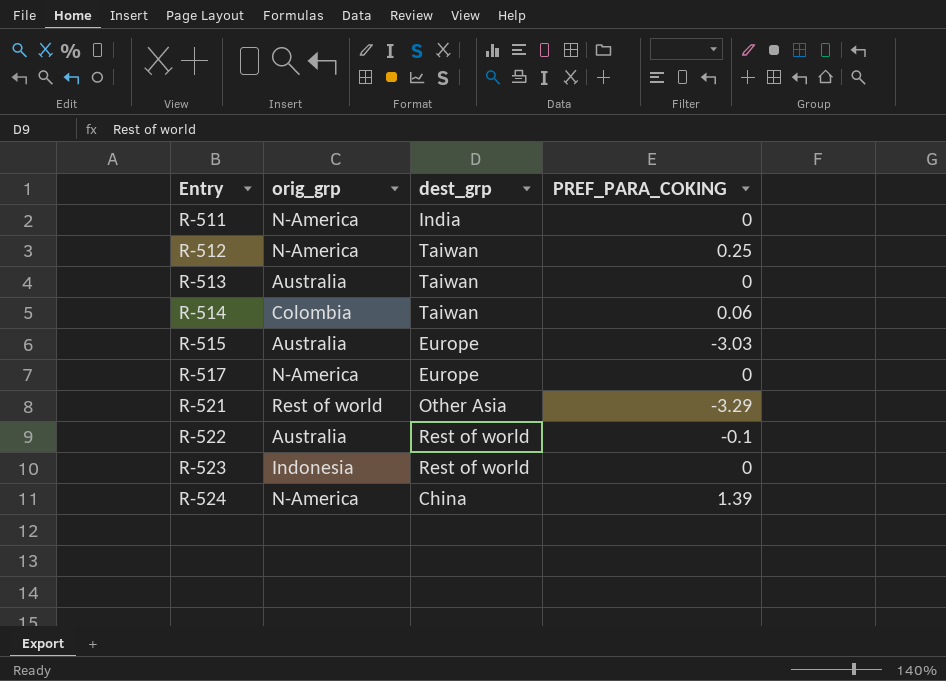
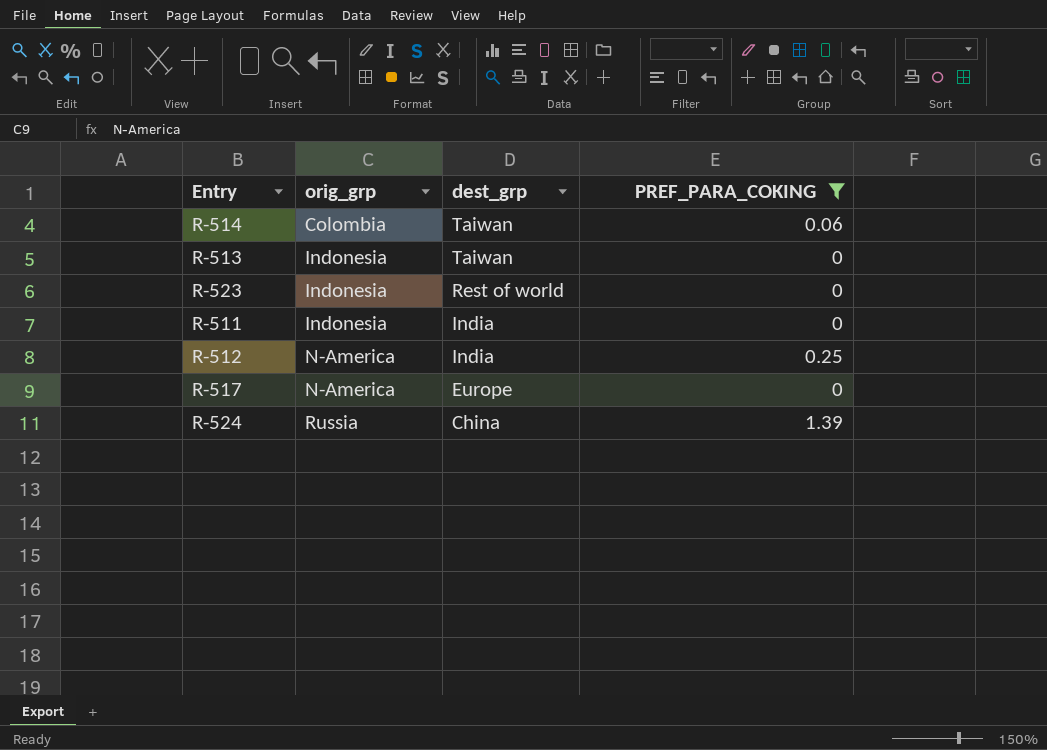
filter: none -> PREF_PARA_COKING >= 0
row order: Entry ascending -> orig_grp ascending
R-513 | orig_grp: Australia -> Indonesia
R-511 | orig_grp: N-America -> Indonesia
R-512 | dest_grp: Taiwan -> India
R-524 | orig_grp: N-America -> Russia

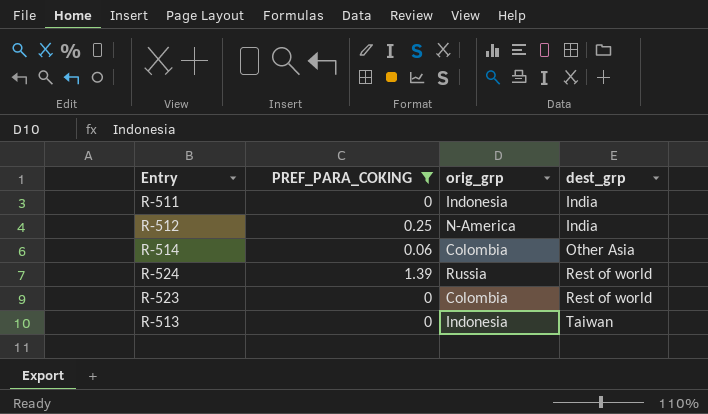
row order: orig_grp ascending -> dest_grp ascending
column PREF_PARA_COKING | position: 4 -> 2
row R-517: N-America | Europe | 0 -> none
R-514 | dest_grp: Taiwan -> Other Asia
R-524 | dest_grp: China -> Rest of world
R-523 | orig_grp: Indonesia -> Colombia

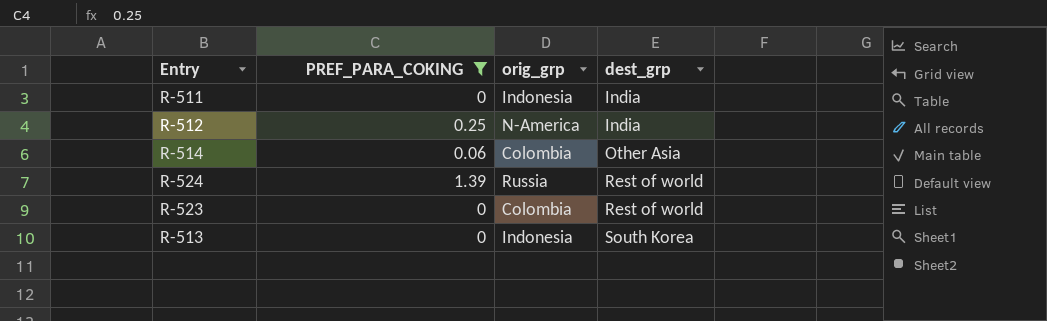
R-513 | dest_grp: Taiwan -> South Korea

